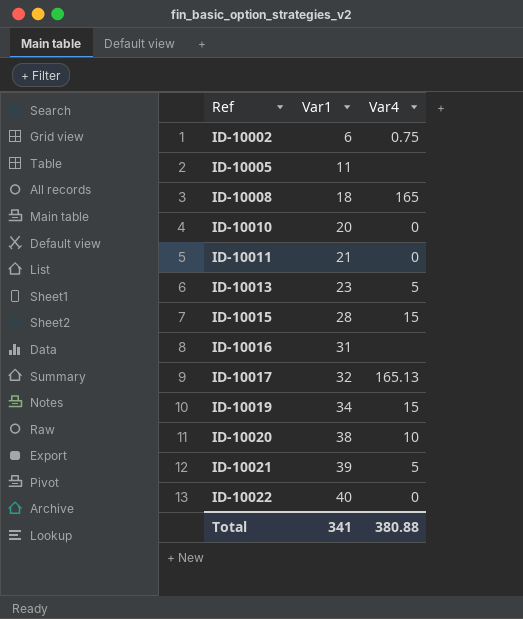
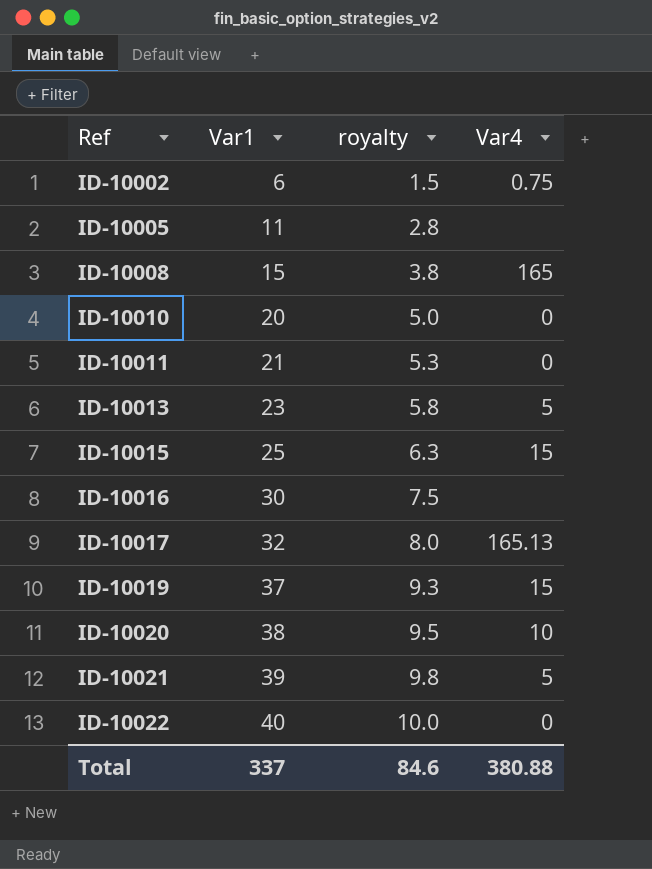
column royalty | formula: none -> [Var1] * 0.25
ID-10008 | Var1: 18 -> 15
ID-10015 | Var1: 28 -> 25
ID-10016 | Var1: 31 -> 30
ID-10019 | Var1: 34 -> 37
Total | Var1: 341 -> 337

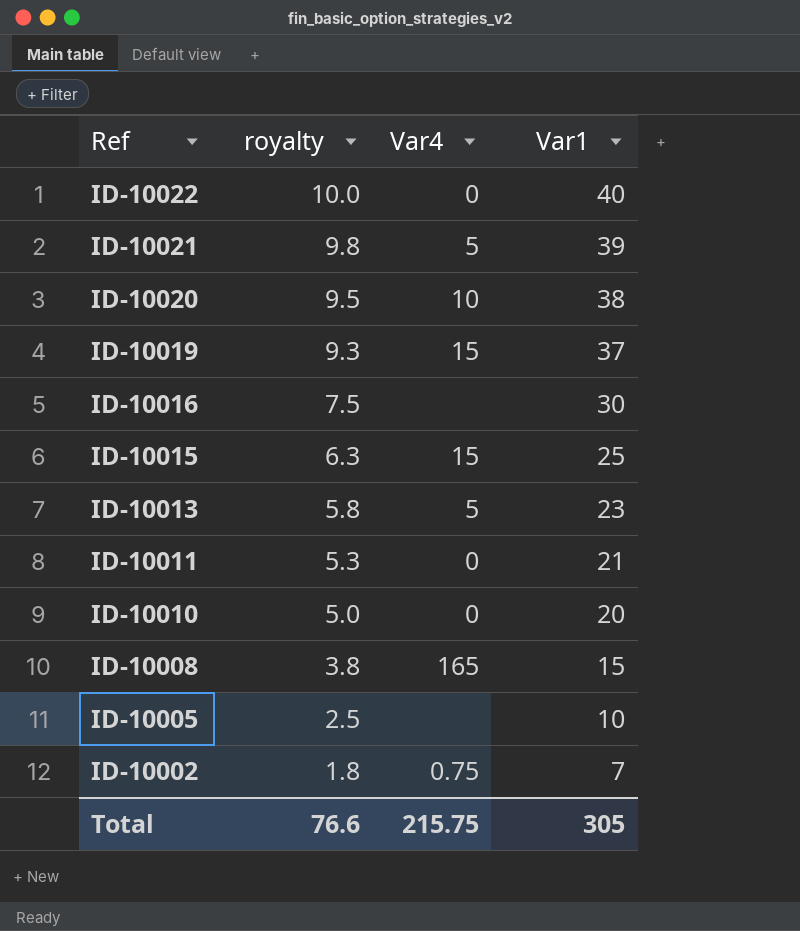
row order: Ref ascending -> Ref descending
column Var1 | position: 2 -> 4
row ID-10017: 32 | 8.0 | 165.13 -> none
ID-10005 | royalty: 2.8 -> 2.5
ID-10005 | Var1: 11 -> 10
ID-10002 | royalty: 1.5 -> 1.8
ID-10002 | Var1: 6 -> 7
Total | royalty: 84.6 -> 76.6
Total | Var4: 380.88 -> 215.75
Total | Var1: 337 -> 305

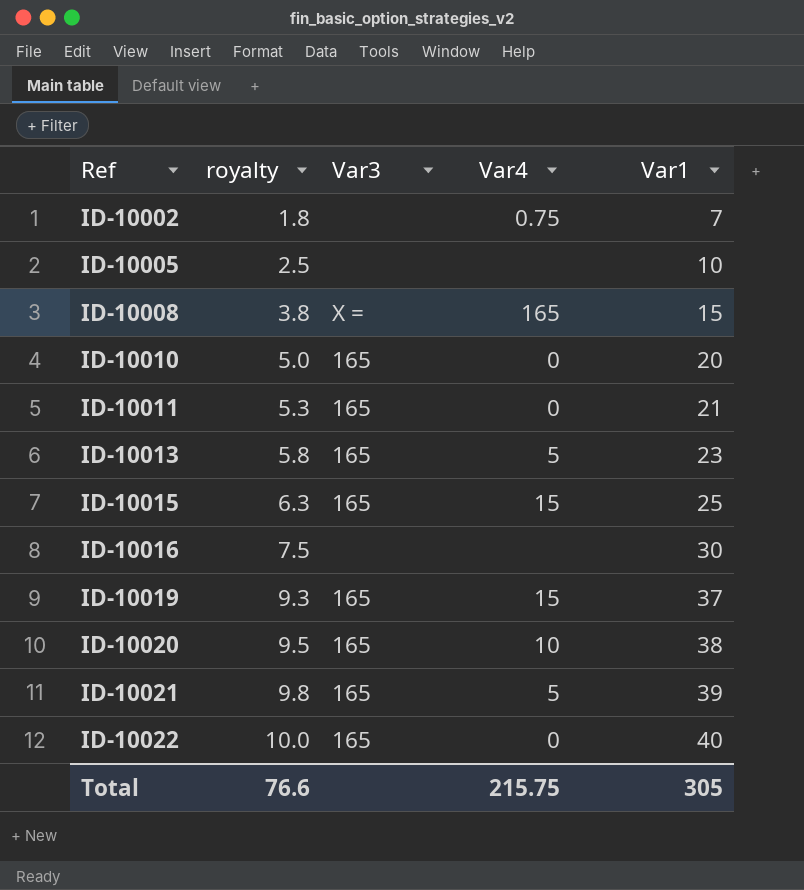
row order: Ref descending -> Ref ascending
column Var3 | position: none -> 3

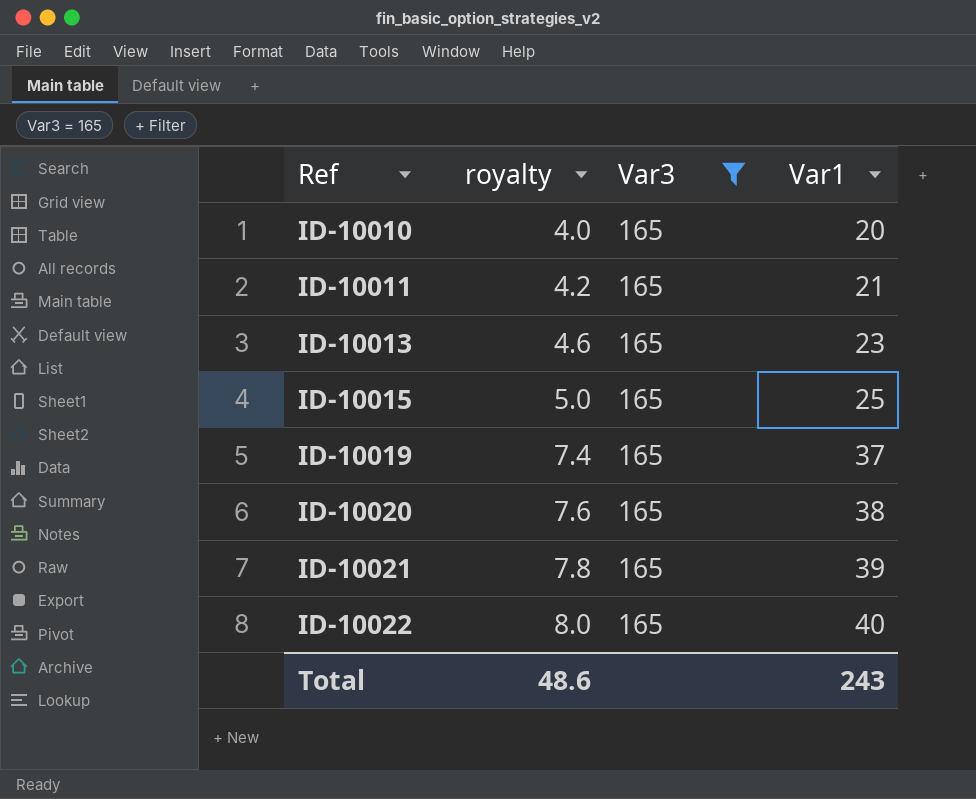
filter: none -> Var3 = 165
column Var4 | position: 4 -> none
column royalty | formula: [Var1] * 0.25 -> [Var1] * 0.2
Total | royalty: 76.6 -> 48.6
Total | Var1: 305 -> 243

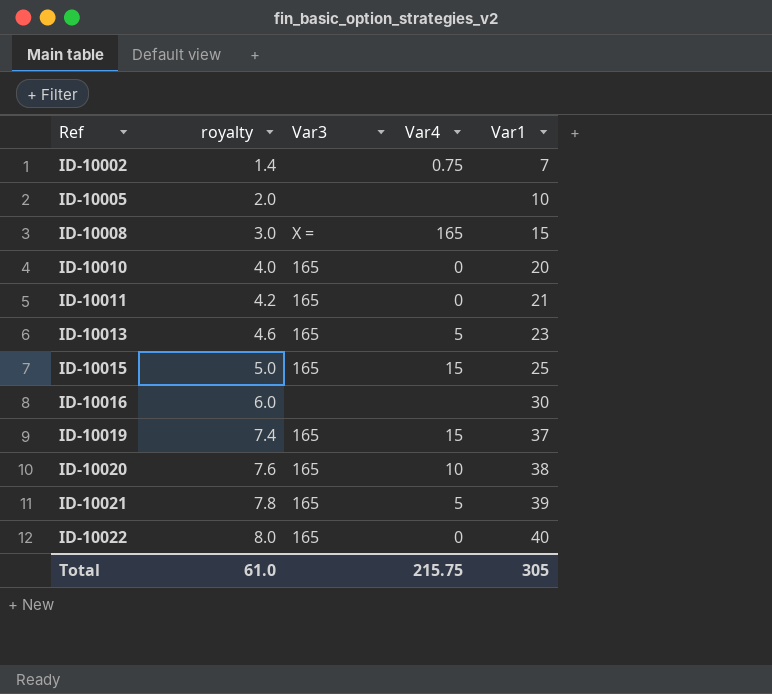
filter: Var3 = 165 -> none
column Var4 | position: none -> 4
Total | royalty: 48.6 -> 61.0
Total | Var1: 243 -> 305

